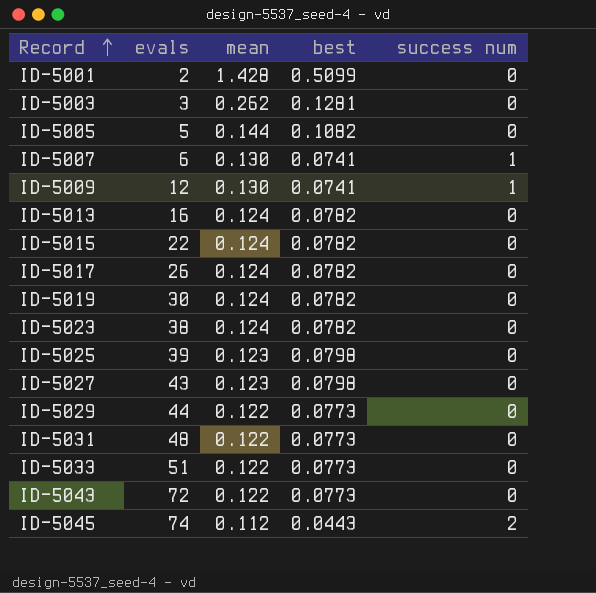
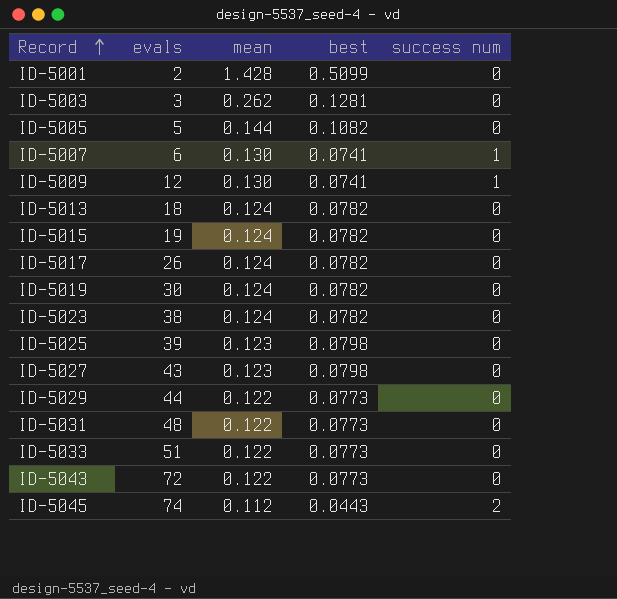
ID-5013 | evals: 16 -> 18
ID-5015 | evals: 22 -> 19

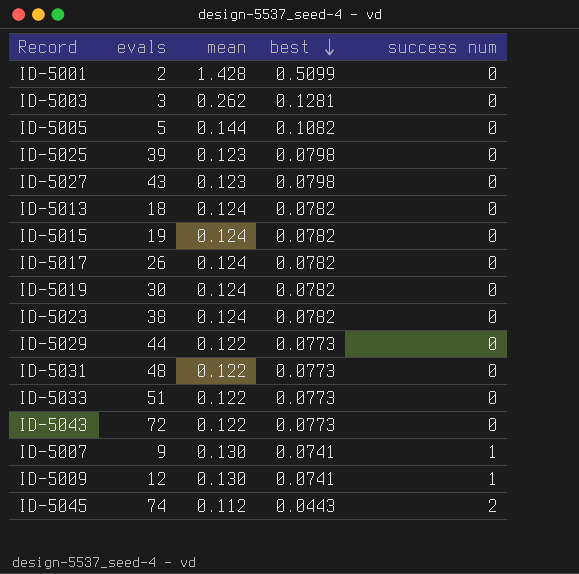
row order: Record ascending -> best descending
ID-5007 | evals: 6 -> 9

